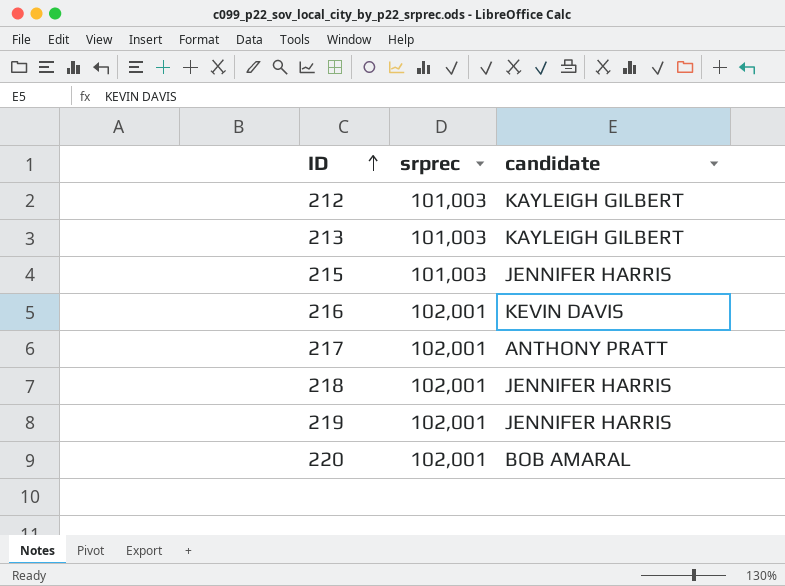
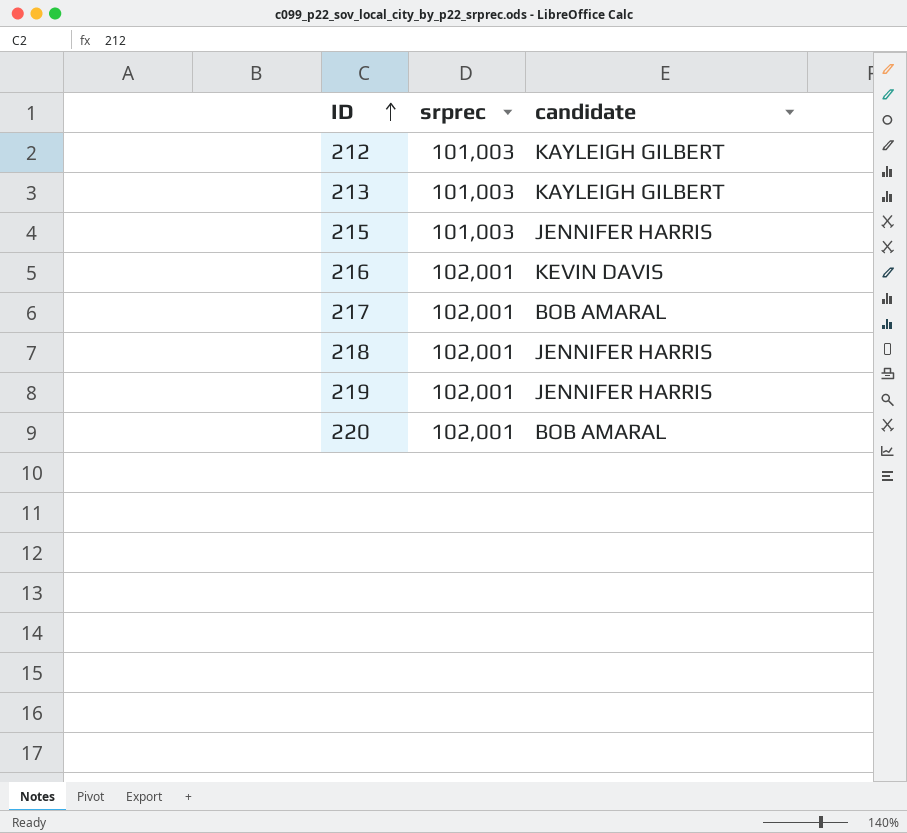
217 | candidate: ANTHONY PRATT -> BOB AMARAL

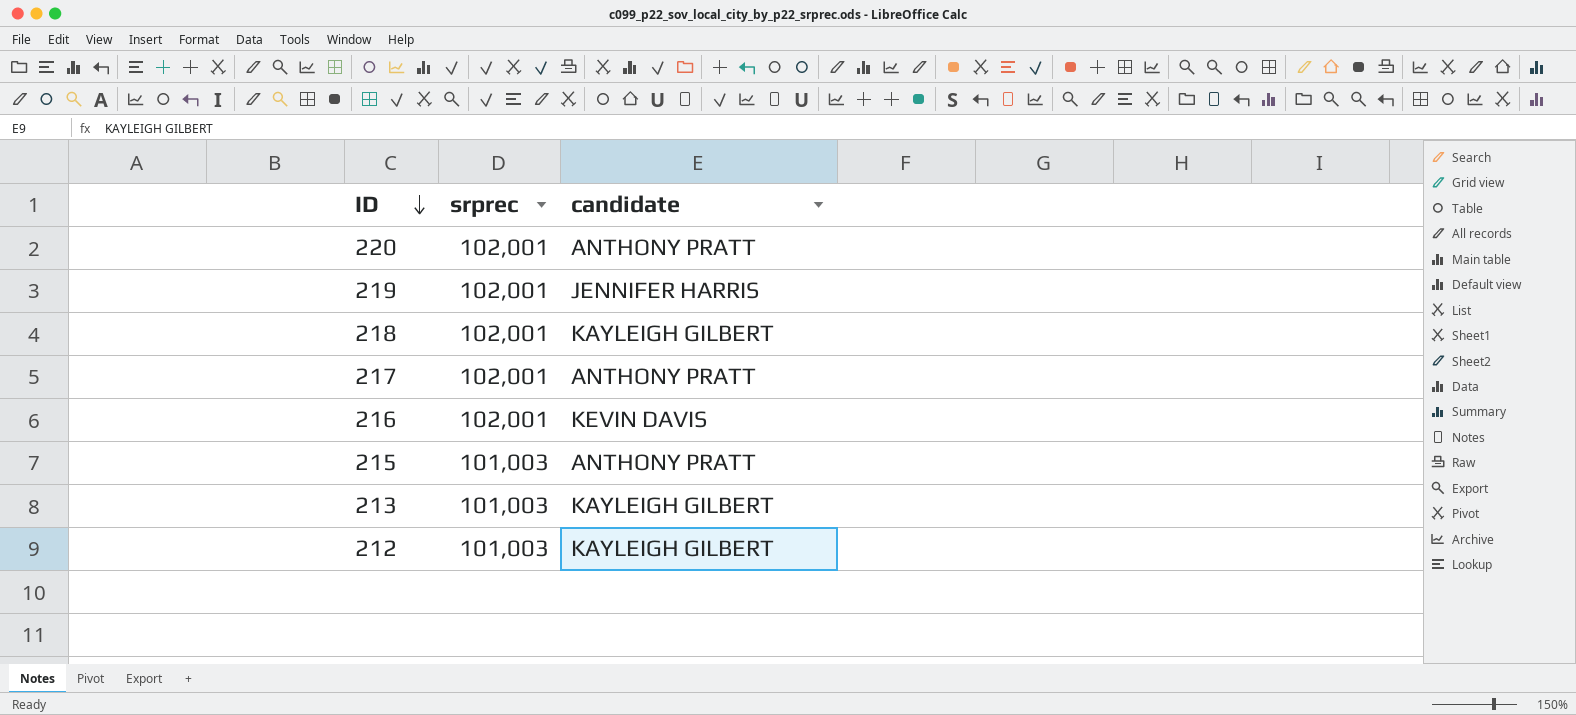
row order: ID ascending -> ID descending
220 | candidate: BOB AMARAL -> ANTHONY PRATT
218 | candidate: JENNIFER HARRIS -> KAYLEIGH GILBERT
217 | candidate: BOB AMARAL -> ANTHONY PRATT
215 | candidate: JENNIFER HARRIS -> ANTHONY PRATT

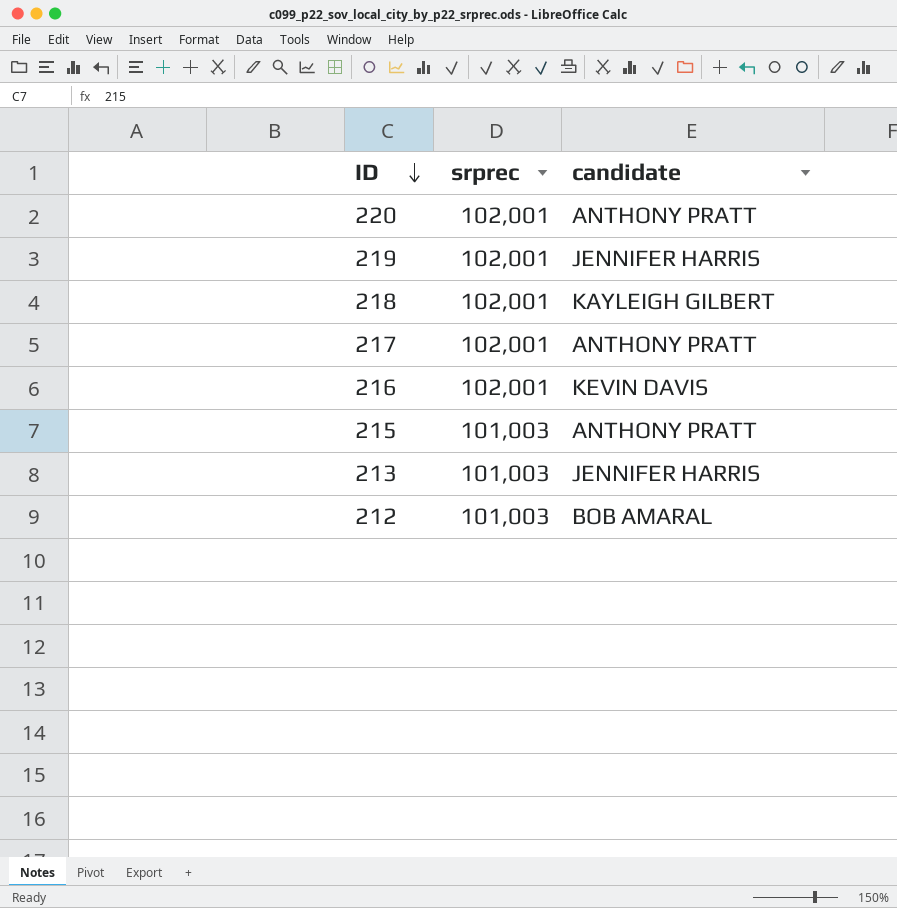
213 | candidate: KAYLEIGH GILBERT -> JENNIFER HARRIS
212 | candidate: KAYLEIGH GILBERT -> BOB AMARAL

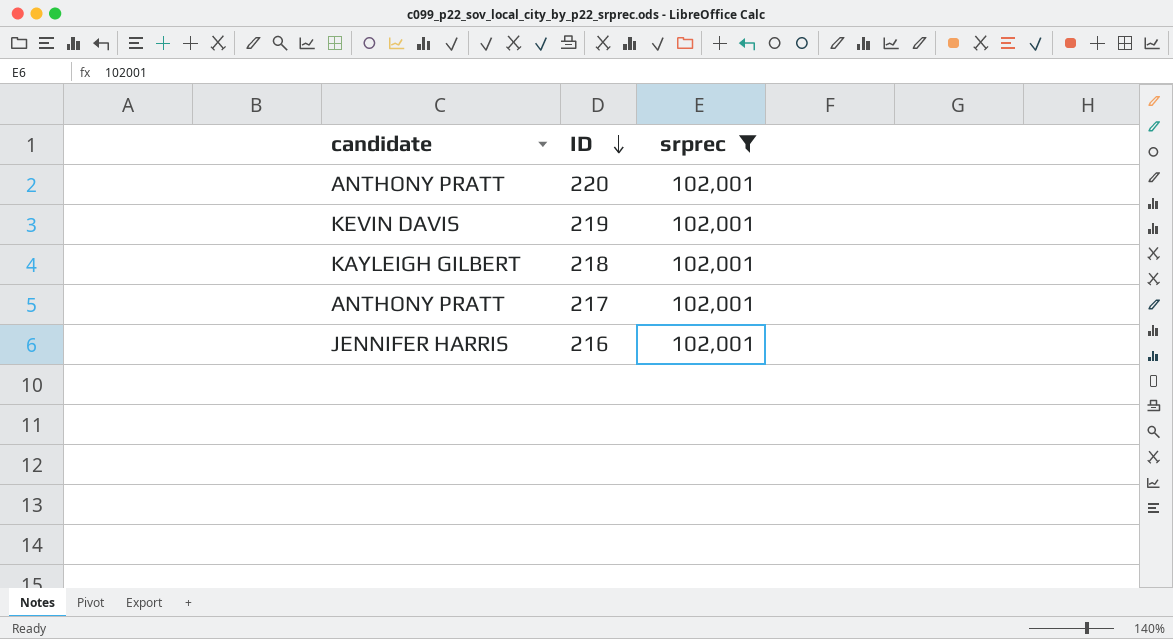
filter: none -> srprec = 102,001
column candidate | position: 3 -> 1
219 | candidate: JENNIFER HARRIS -> KEVIN DAVIS
216 | candidate: KEVIN DAVIS -> JENNIFER HARRIS

